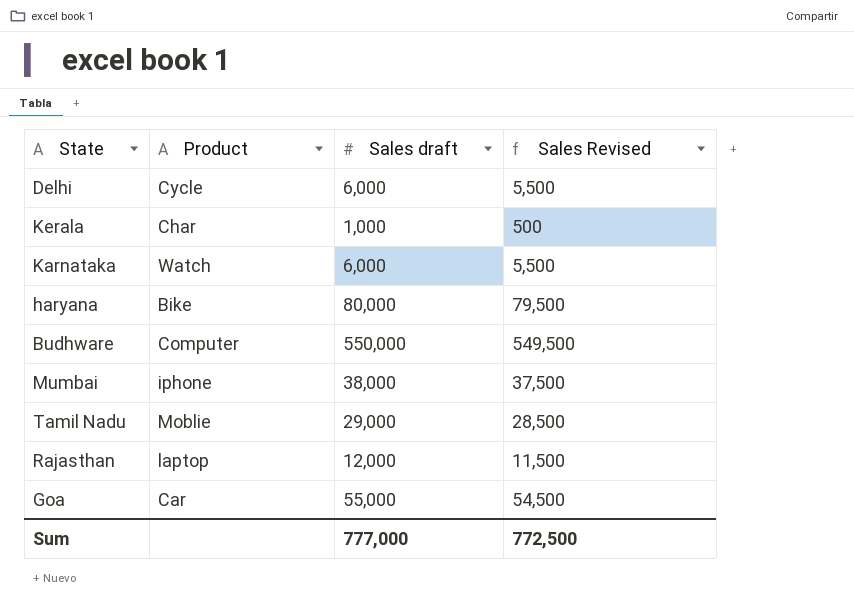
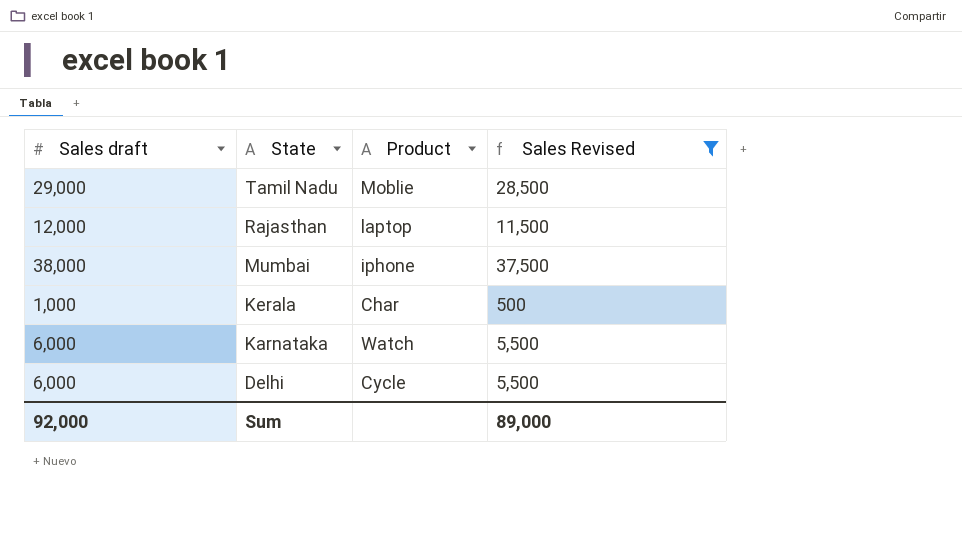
filter: none -> Sales Revised <= 37,500
row order: none -> State descending
column Sales draft | position: 3 -> 1
Sum | Sales draft: 777,000 -> 92,000
Sum | Sales Revised: 772,500 -> 89,000

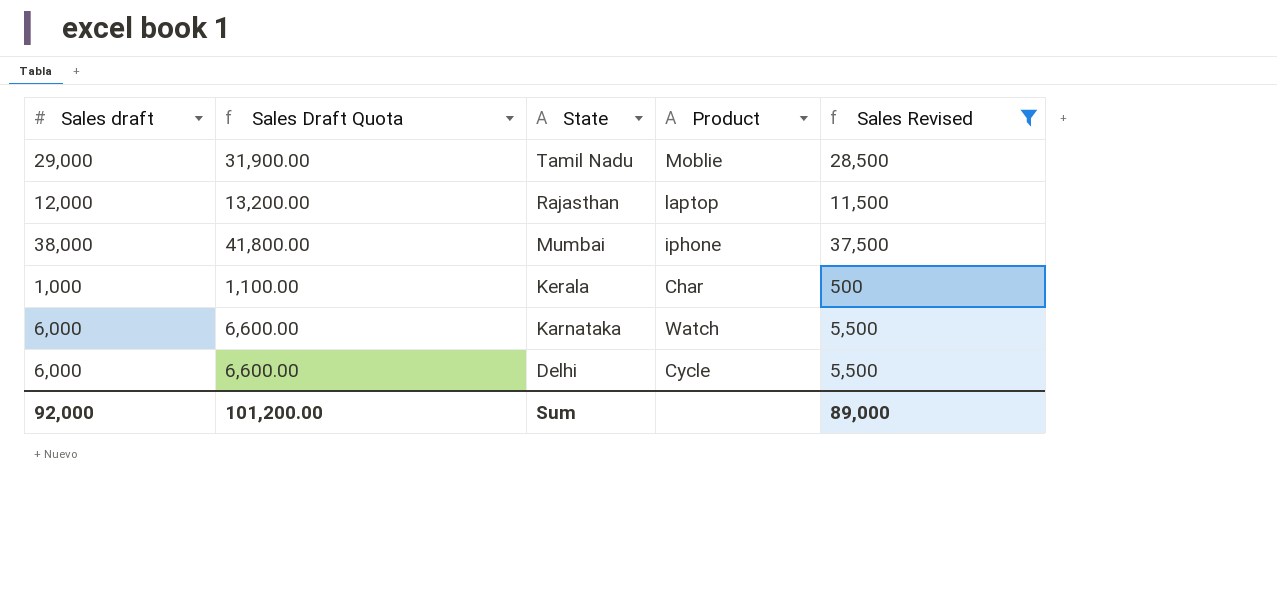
column Sales Draft Quota | formula: none -> [Sales draft] * 1.1

